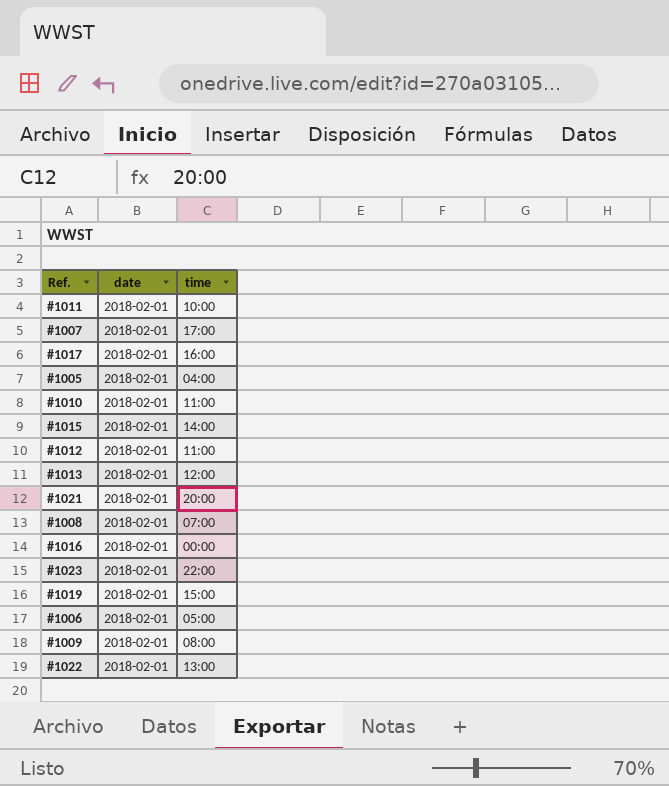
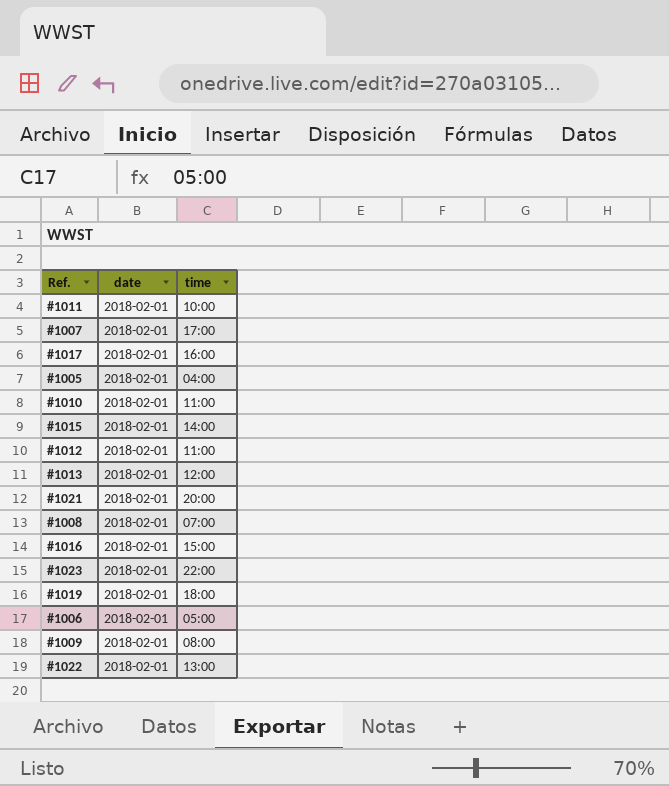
#1016 | time: 00:00 -> 15:00
#1019 | time: 15:00 -> 18:00

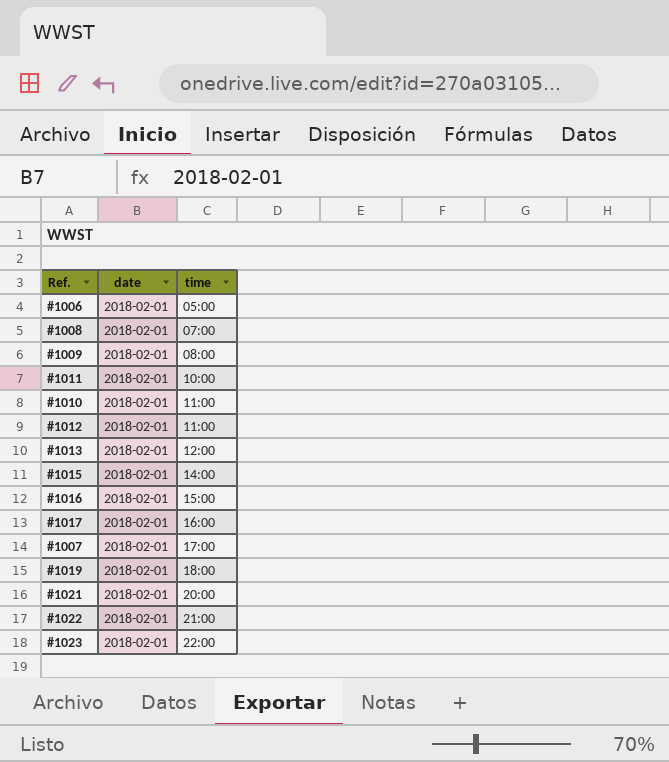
row order: none -> time ascending
row #1005: 2018-02-01 | 04:00 -> none
#1022 | time: 13:00 -> 21:00

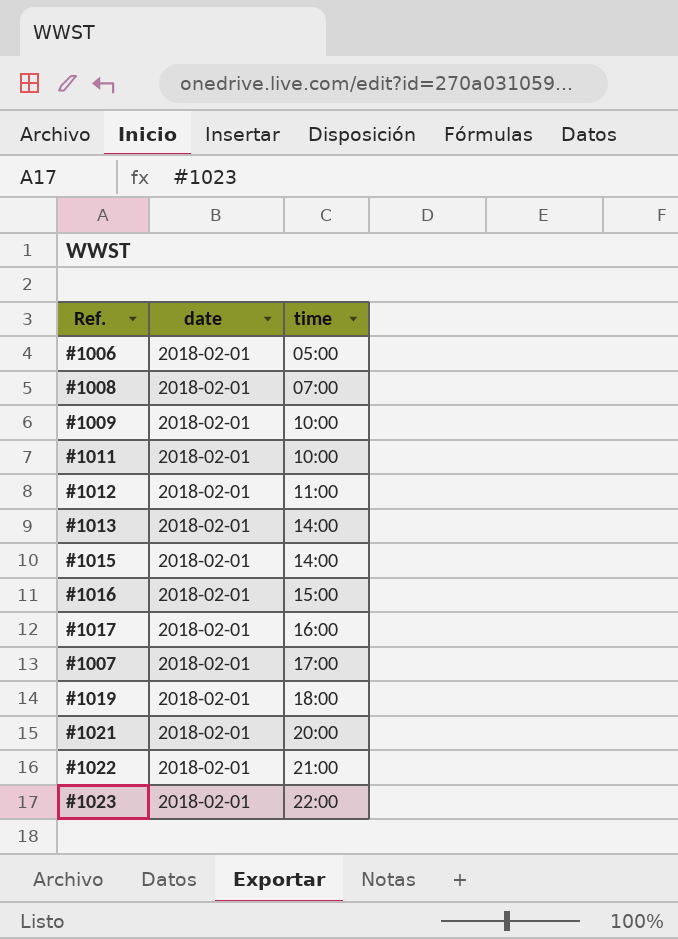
row #1010: 2018-02-01 | 11:00 -> none
#1009 | time: 08:00 -> 10:00
#1013 | time: 12:00 -> 14:00

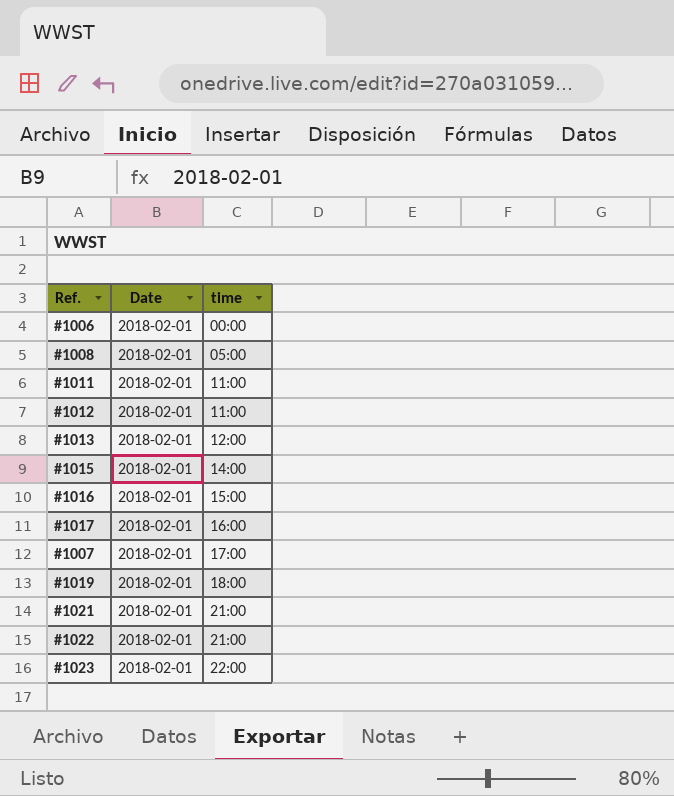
column name: date -> Date
row #1009: 2018-02-01 | 10:00 -> none
#1006 | time: 05:00 -> 00:00
#1008 | time: 07:00 -> 05:00
#1011 | time: 10:00 -> 11:00
#1013 | time: 14:00 -> 12:00
#1021 | time: 20:00 -> 21:00

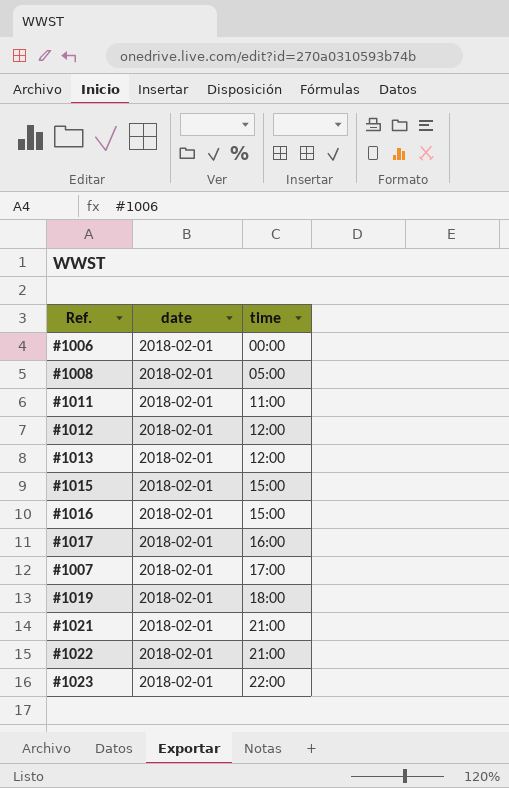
column name: Date -> date
#1012 | time: 11:00 -> 12:00
#1015 | time: 14:00 -> 15:00

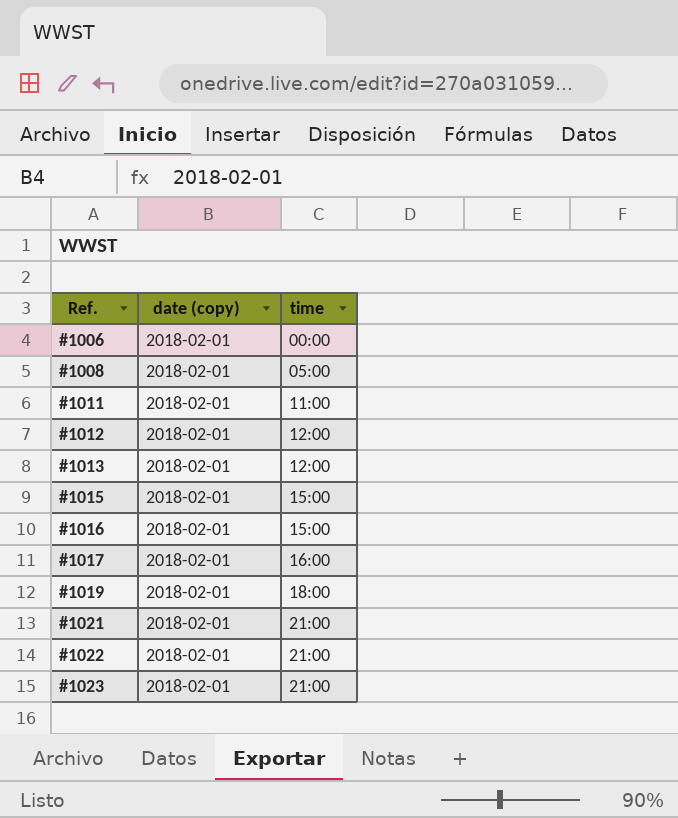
column name: date -> date (copy)
row #1007: 2018-02-01 | 17:00 -> none
#1023 | time: 22:00 -> 21:00

